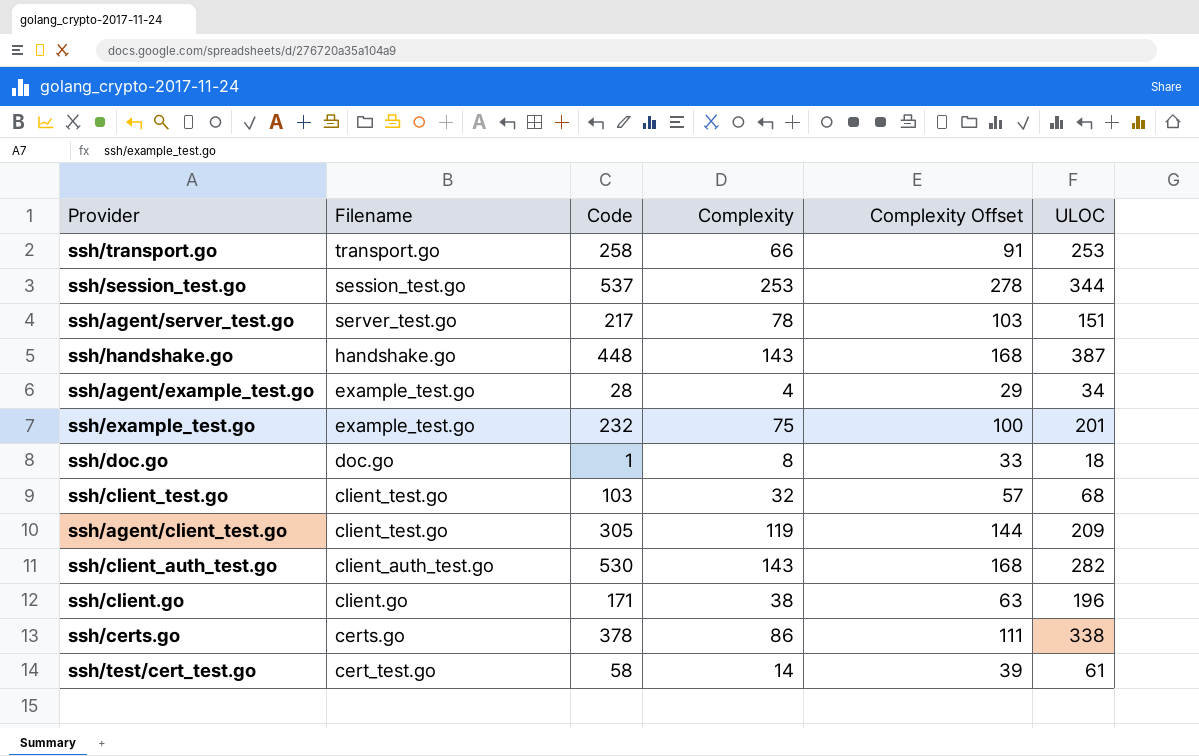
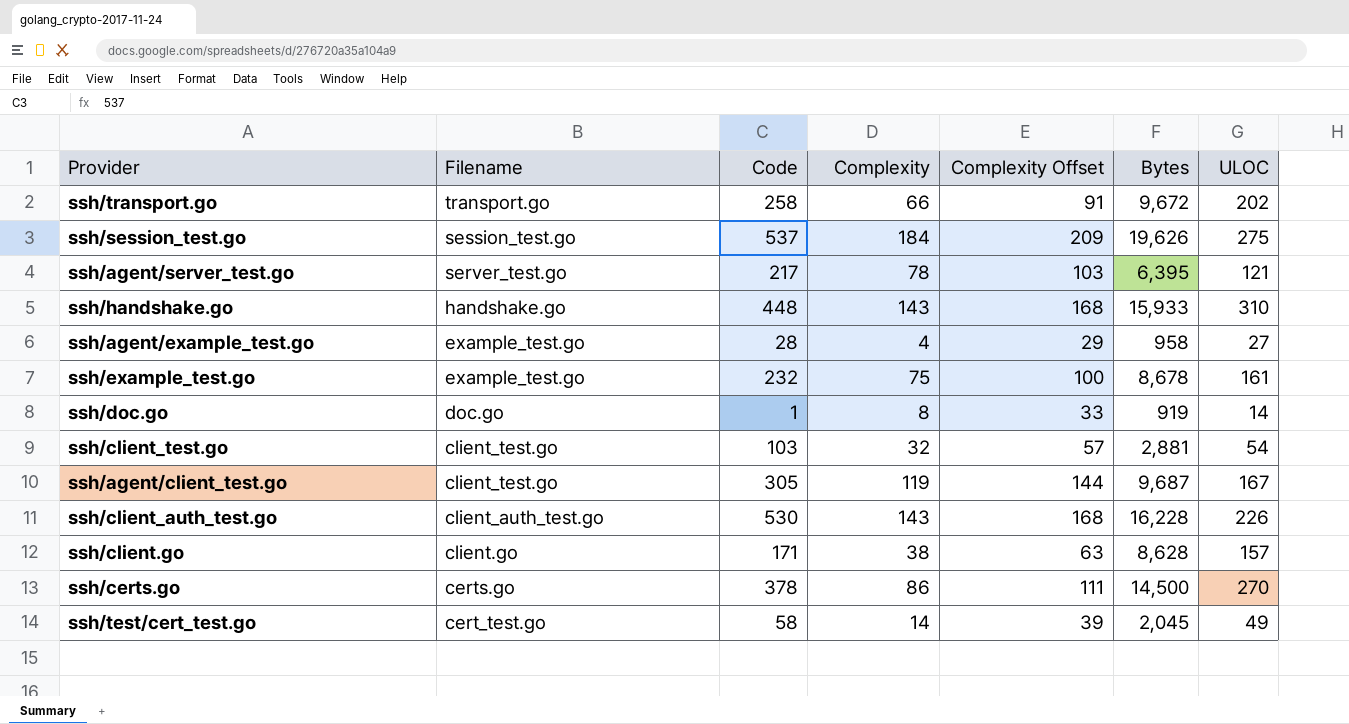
column Bytes | position: none -> 6
ssh/transport.go | ULOC: 253 -> 202
ssh/session_test.go | Complexity: 253 -> 184
ssh/session_test.go | Complexity Offset: 278 -> 209
ssh/session_test.go | ULOC: 344 -> 275
ssh/agent/server_test.go | ULOC: 151 -> 121
ssh/handshake.go | ULOC: 387 -> 310
ssh/agent/example_test.go | ULOC: 34 -> 27
ssh/example_test.go | ULOC: 201 -> 161
ssh/doc.go | ULOC: 18 -> 14
ssh/client_test.go | ULOC: 68 -> 54
ssh/agent/client_test.go | ULOC: 209 -> 167
ssh/client_auth_test.go | ULOC: 282 -> 226
ssh/client.go | ULOC: 196 -> 157
ssh/certs.go | ULOC: 338 -> 270
ssh/test/cert_test.go | ULOC: 61 -> 49

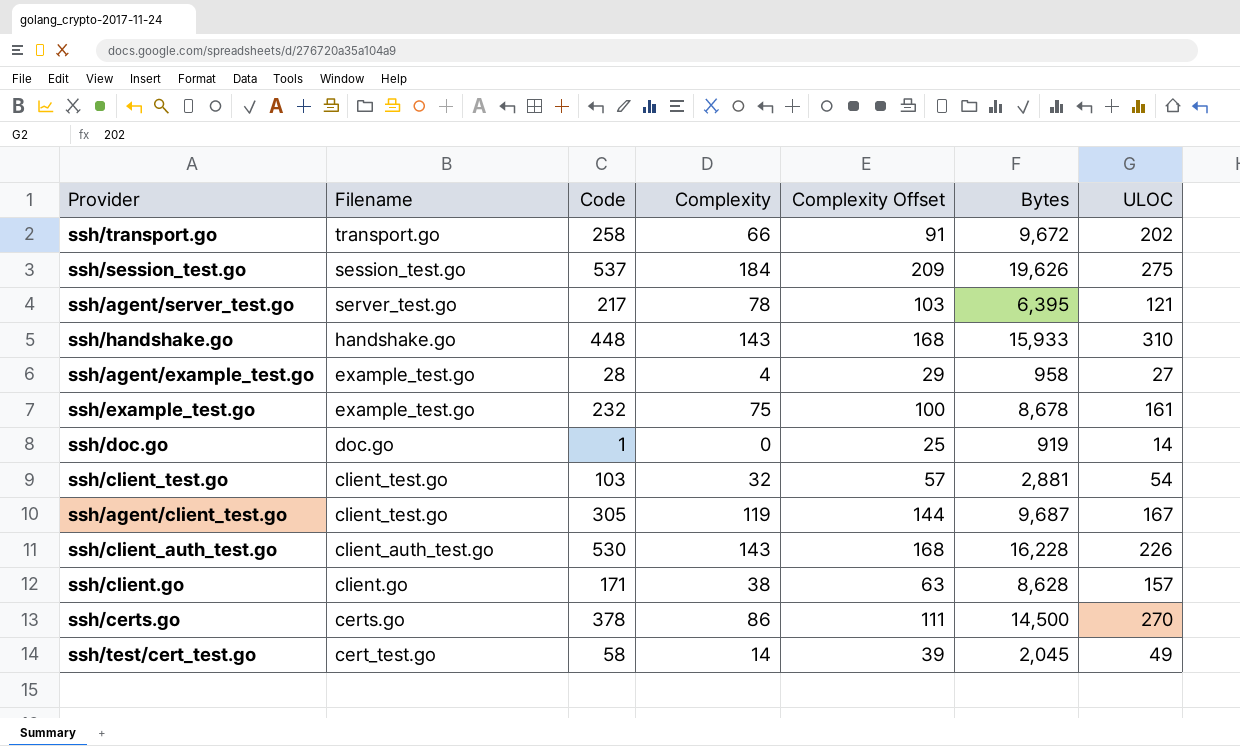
ssh/doc.go | Complexity: 8 -> 0
ssh/doc.go | Complexity Offset: 33 -> 25

